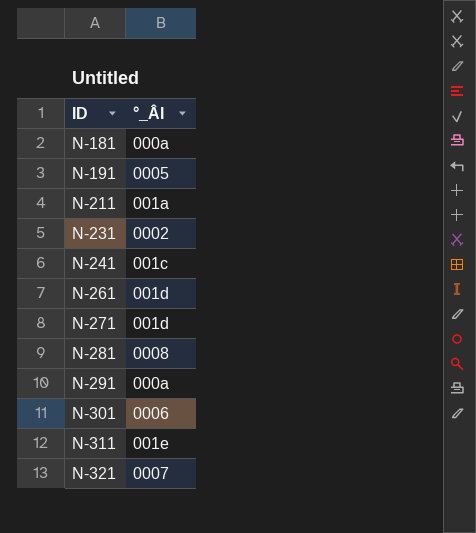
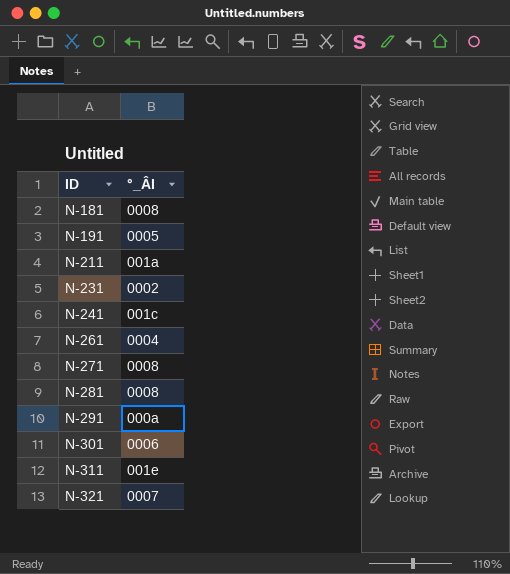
N-181 | °_ÂI: 000a -> 0008
N-261 | °_ÂI: 001d -> 0004
N-271 | °_ÂI: 001d -> 0008

